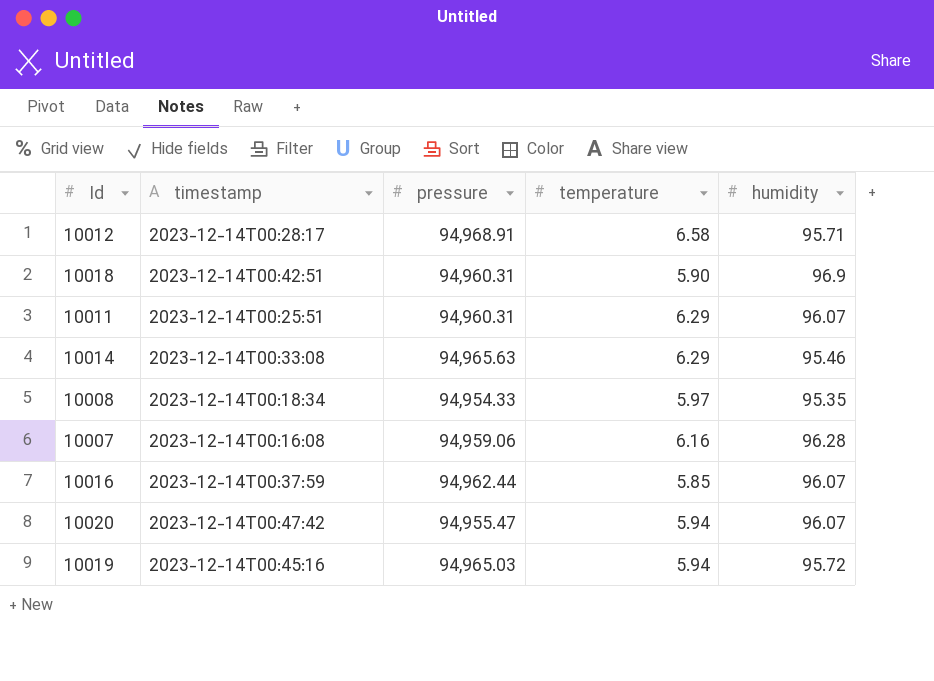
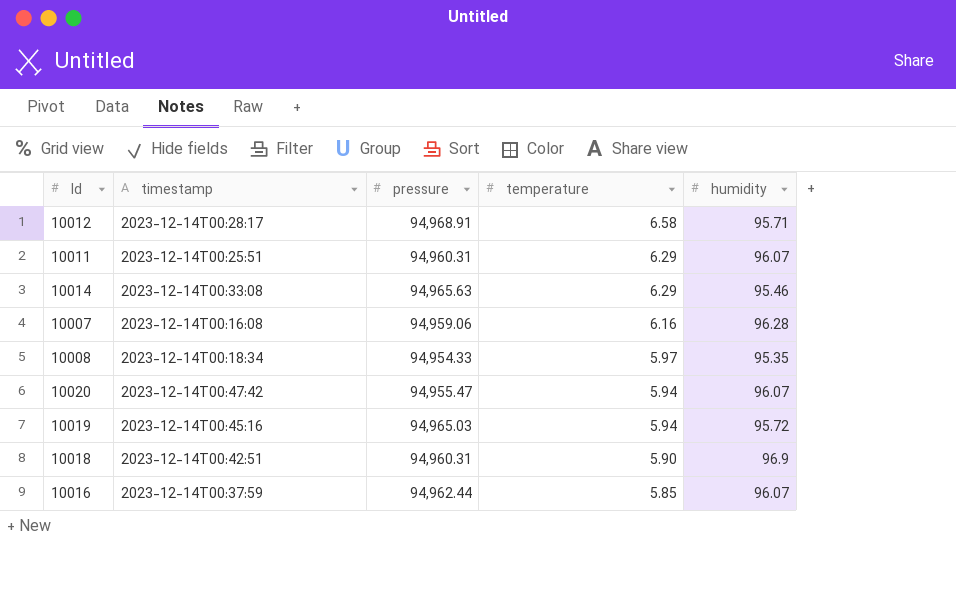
row order: none -> temperature descending

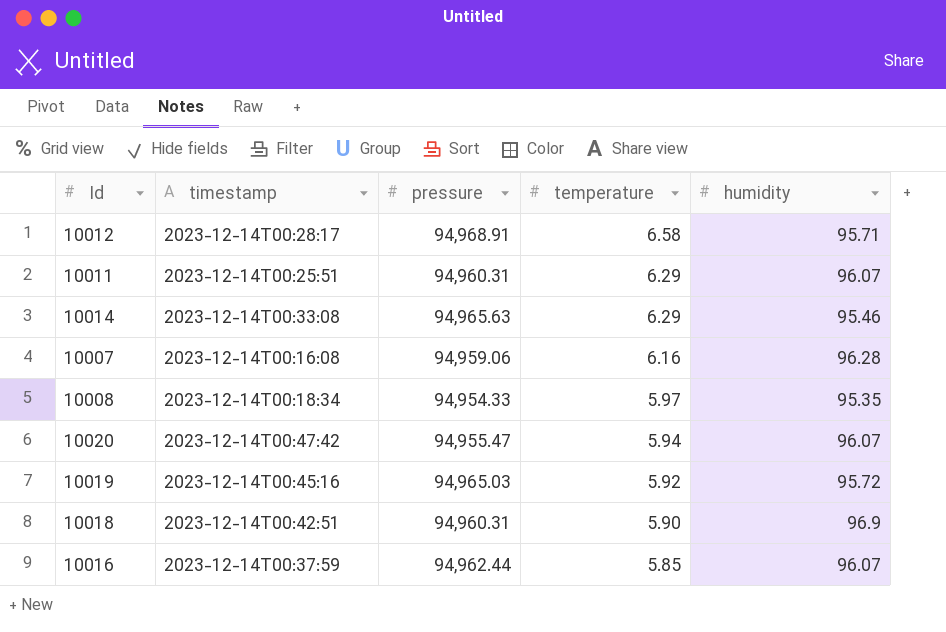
10019 | temperature: 5.94 -> 5.92

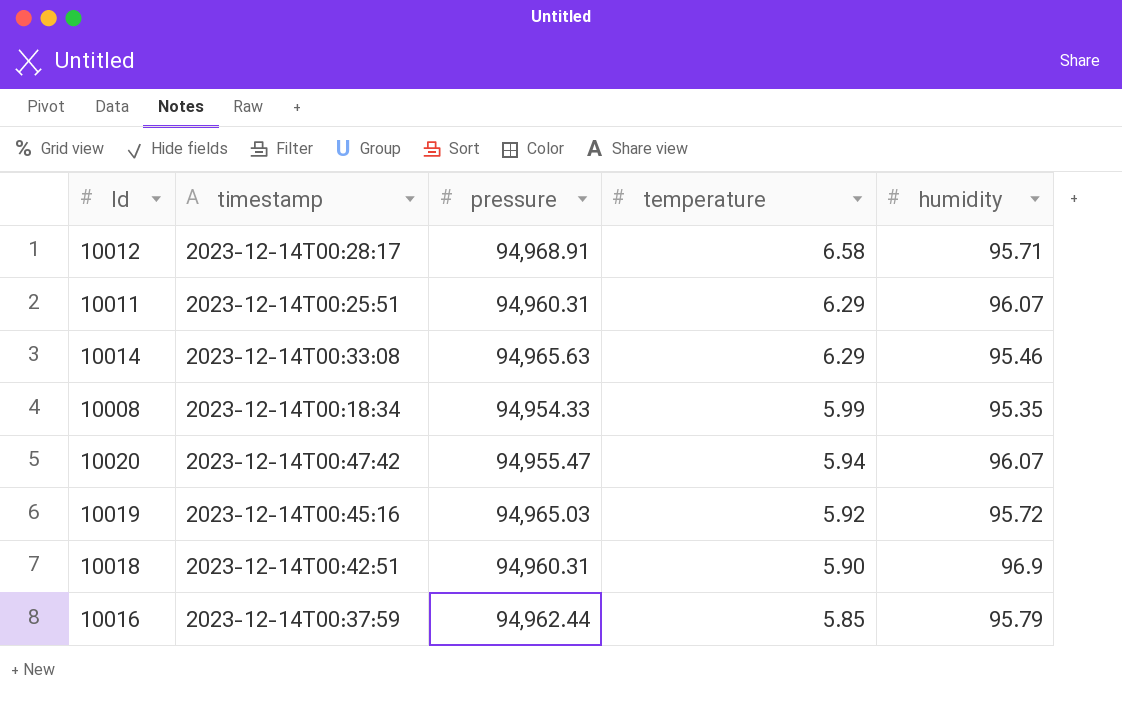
row 10007: 2023-12-14T00:16:08 | 94,959.06 | 6.16 | 96.28 -> none
10008 | temperature: 5.97 -> 5.99
10016 | humidity: 96.07 -> 95.79

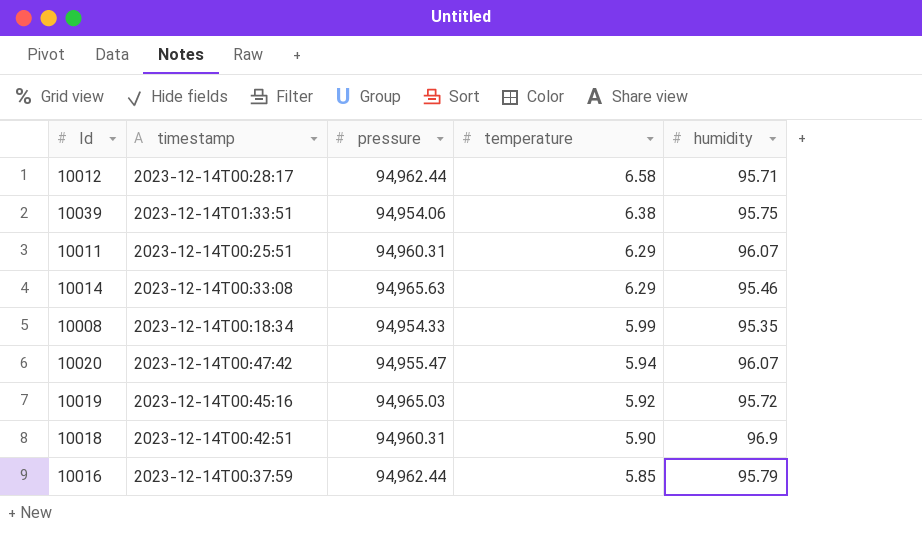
10012 | pressure: 94,968.91 -> 94,962.44
row 10039: none -> 2023-12-14T01:33:51 | 94,954.06 | 6.38 | 95.75

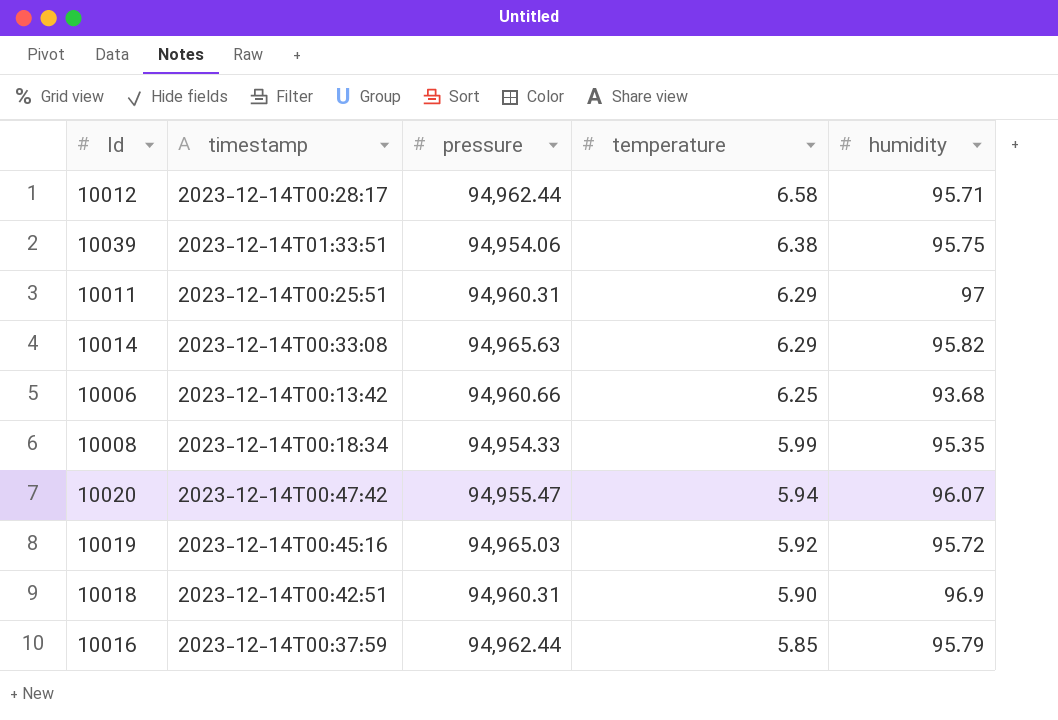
10011 | humidity: 96.07 -> 97
10014 | humidity: 95.46 -> 95.82
row 10006: none -> 2023-12-14T00:13:42 | 94,960.66 | 6.25 | 93.68

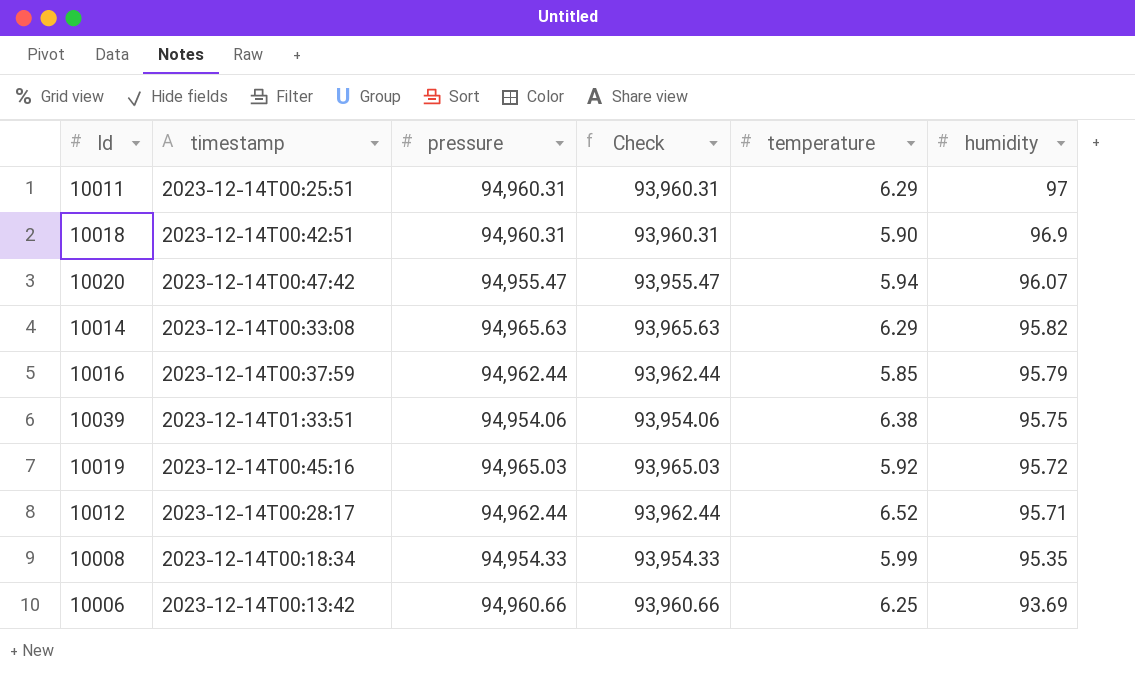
row order: temperature descending -> humidity descending
column Check | formula: none -> [pressure] - 1000
10012 | temperature: 6.58 -> 6.52
10006 | humidity: 93.68 -> 93.69

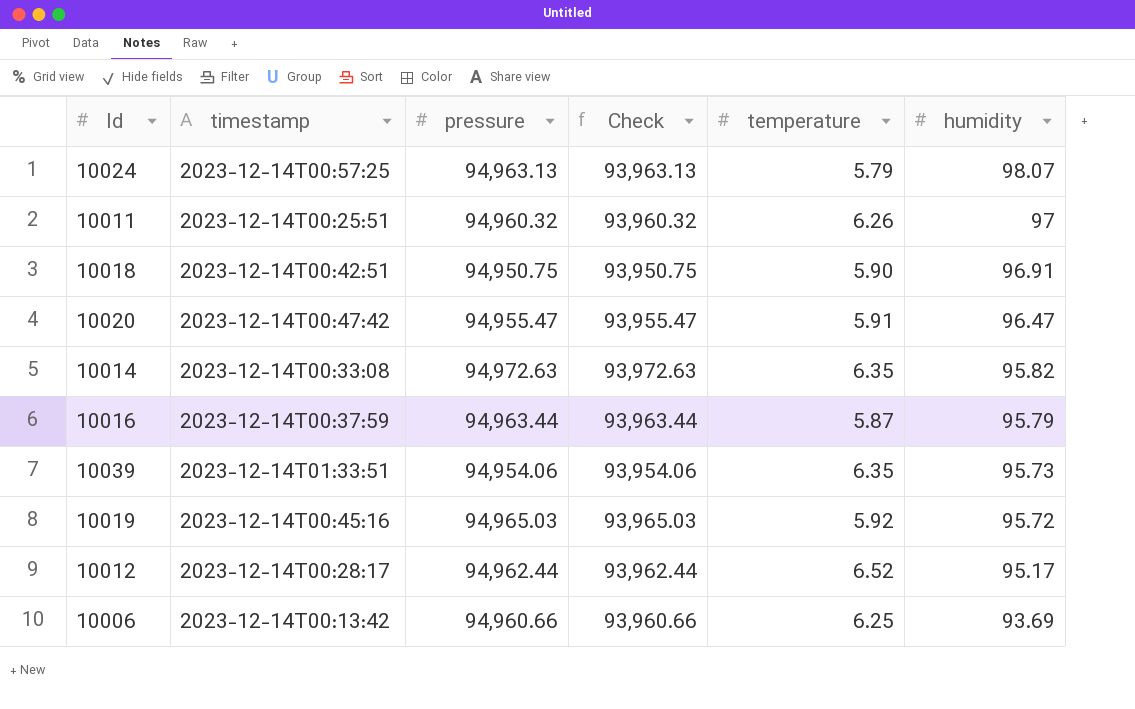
row 10008: 2023-12-14T00:18:34 | 94,954.33 | 93,954.33 | 5.99 | 95.35 -> none
row 10024: none -> 2023-12-14T00:57:25 | 94,963.13 | 93,963.13 | 5.79 | 98.07
10011 | pressure: 94,960.31 -> 94,960.32
10011 | Check: 93,960.31 -> 93,960.32
10011 | temperature: 6.29 -> 6.26
10018 | pressure: 94,960.31 -> 94,950.75
10018 | Check: 93,960.31 -> 93,950.75
10018 | humidity: 96.9 -> 96.91
10020 | temperature: 5.94 -> 5.91
10020 | humidity: 96.07 -> 96.47
10014 | pressure: 94,965.63 -> 94,972.63
10014 | Check: 93,965.63 -> 93,972.63
10014 | temperature: 6.29 -> 6.35
10016 | pressure: 94,962.44 -> 94,963.44
10016 | Check: 93,962.44 -> 93,963.44
10016 | temperature: 5.85 -> 5.87
10039 | temperature: 6.38 -> 6.35
10039 | humidity: 95.75 -> 95.73
10012 | humidity: 95.71 -> 95.17

